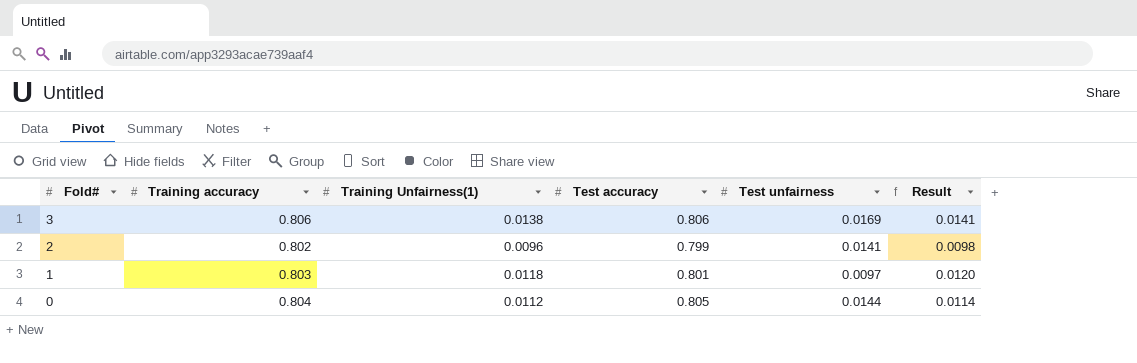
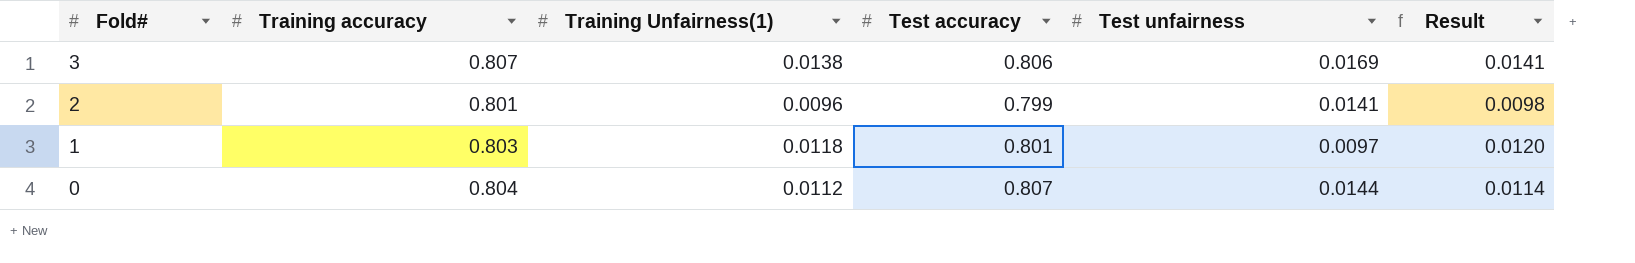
3 | Training accuracy: 0.806 -> 0.807
2 | Training accuracy: 0.802 -> 0.801
0 | Test accuracy: 0.805 -> 0.807

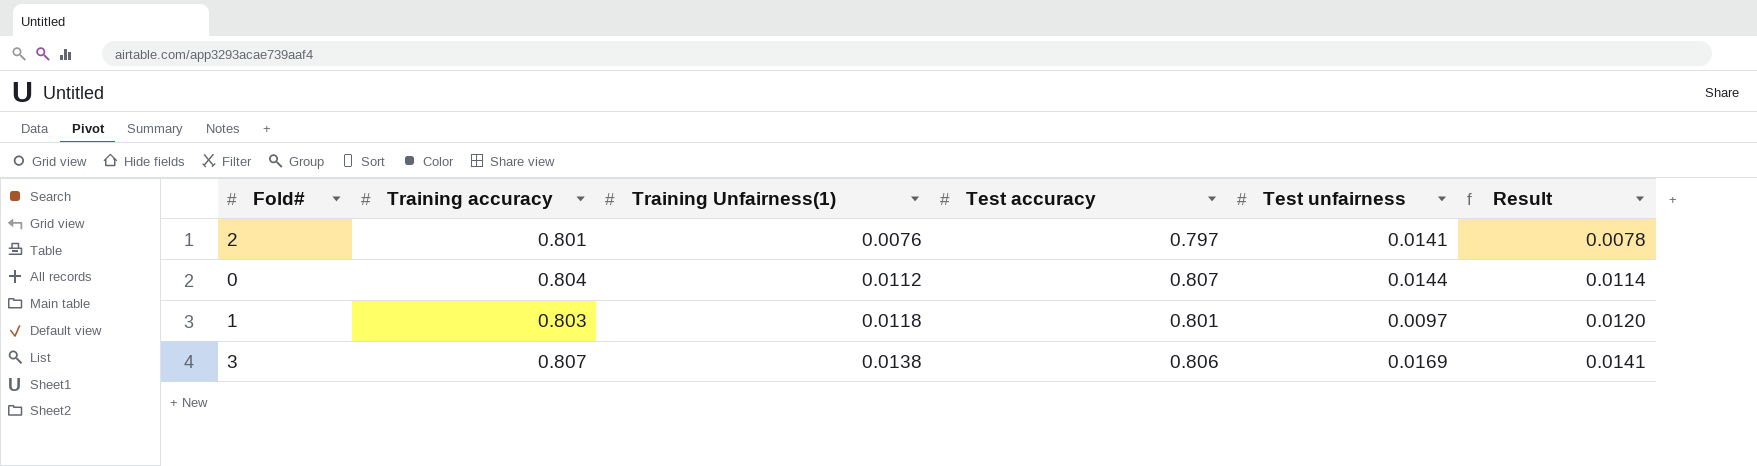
row order: Fold# descending -> Training Unfairness(1) ascending
2 | Training Unfairness(1): 0.0096 -> 0.0076
2 | Test accuracy: 0.799 -> 0.797
2 | Result: 0.0098 -> 0.0078

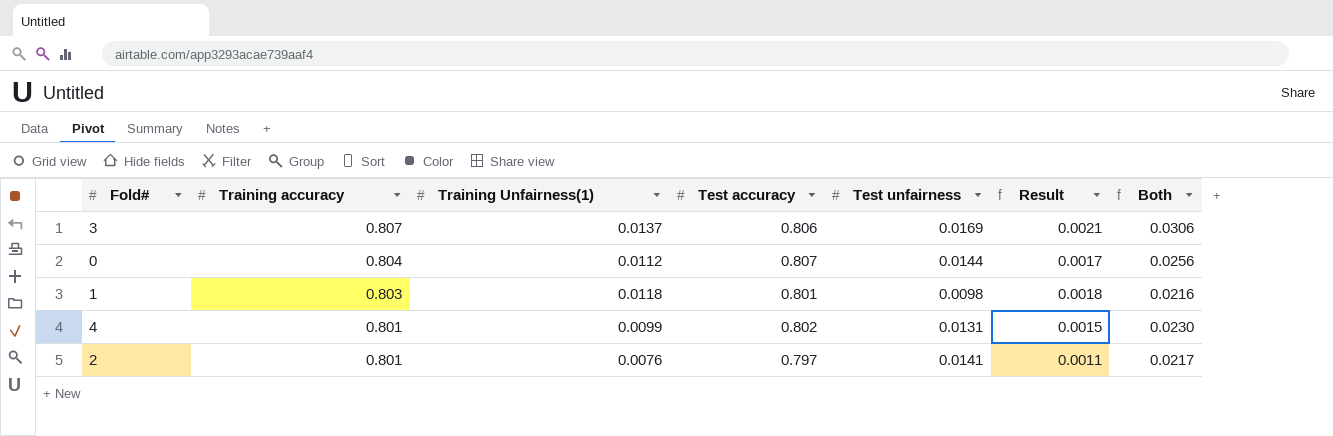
row order: Training Unfairness(1) ascending -> Training accuracy descending
column Result | formula: [Training Unfairness(1)] * 1.02 -> [Training Unfairness(1)] * 0.15
column Both | formula: none -> [Training Unfairness(1)] + [Test unfairness]
3 | Training Unfairness(1): 0.0138 -> 0.0137
1 | Test unfairness: 0.0097 -> 0.0098
row 4: none -> 0.801 | 0.0099 | 0.802 | 0.0131 | 0.0015 | 0.0230

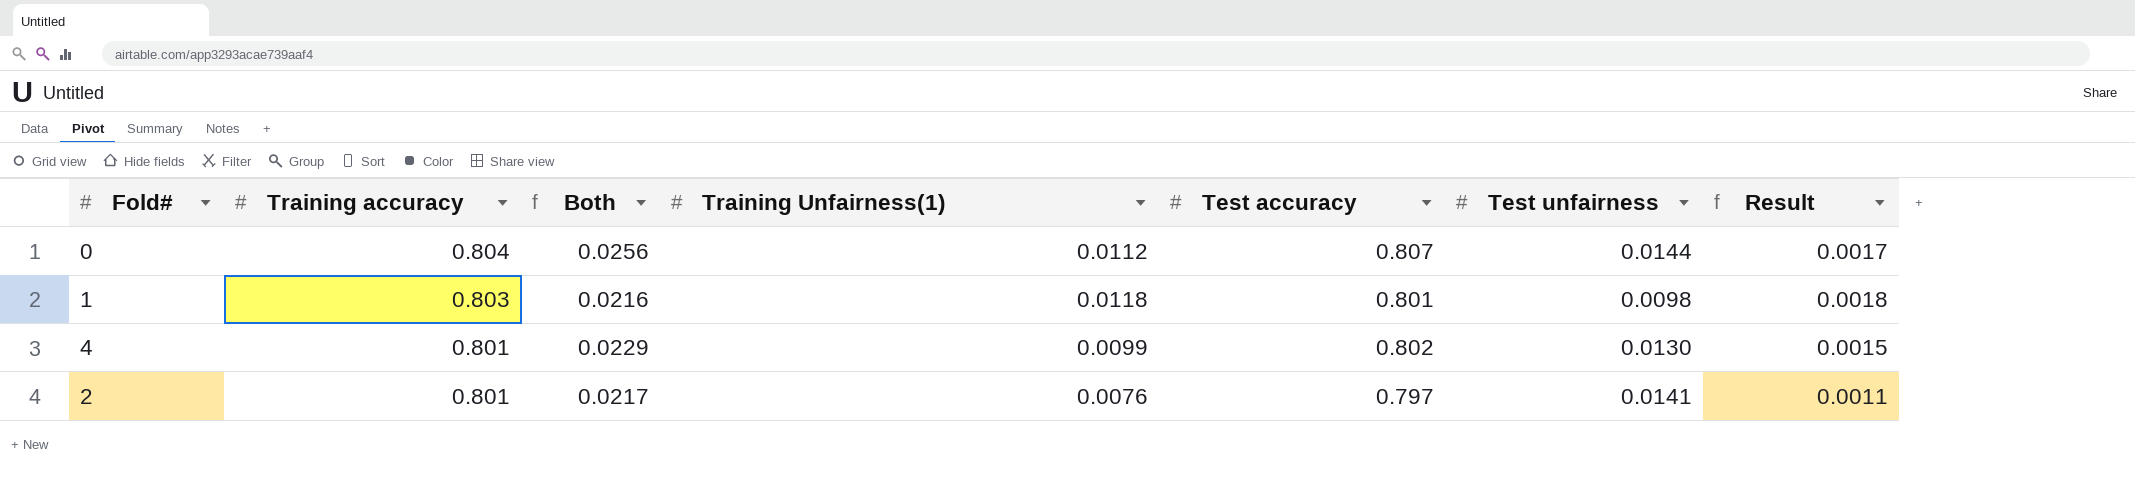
column Both | position: 7 -> 3
row 3: 0.807 | 0.0137 | 0.806 | 0.0169 | 0.0021 | 0.0306 -> none
4 | Both: 0.0230 -> 0.0229
4 | Test unfairness: 0.0131 -> 0.0130

